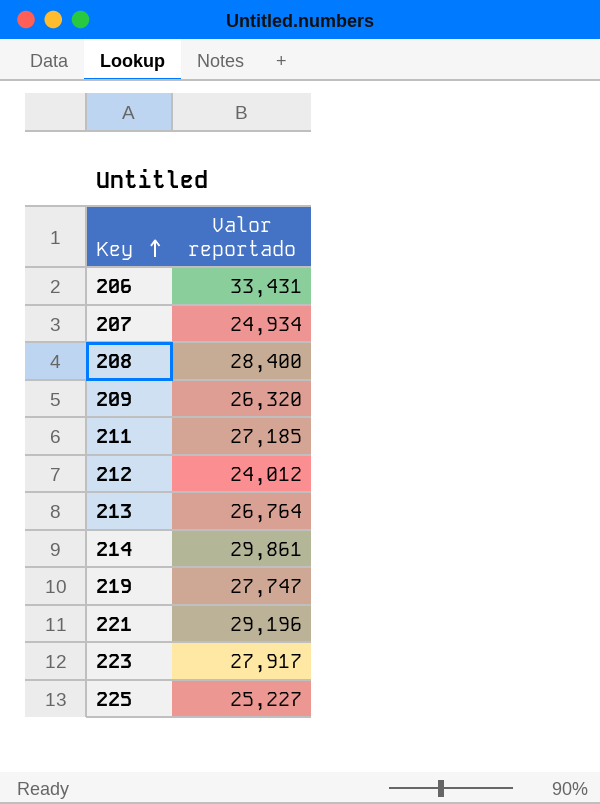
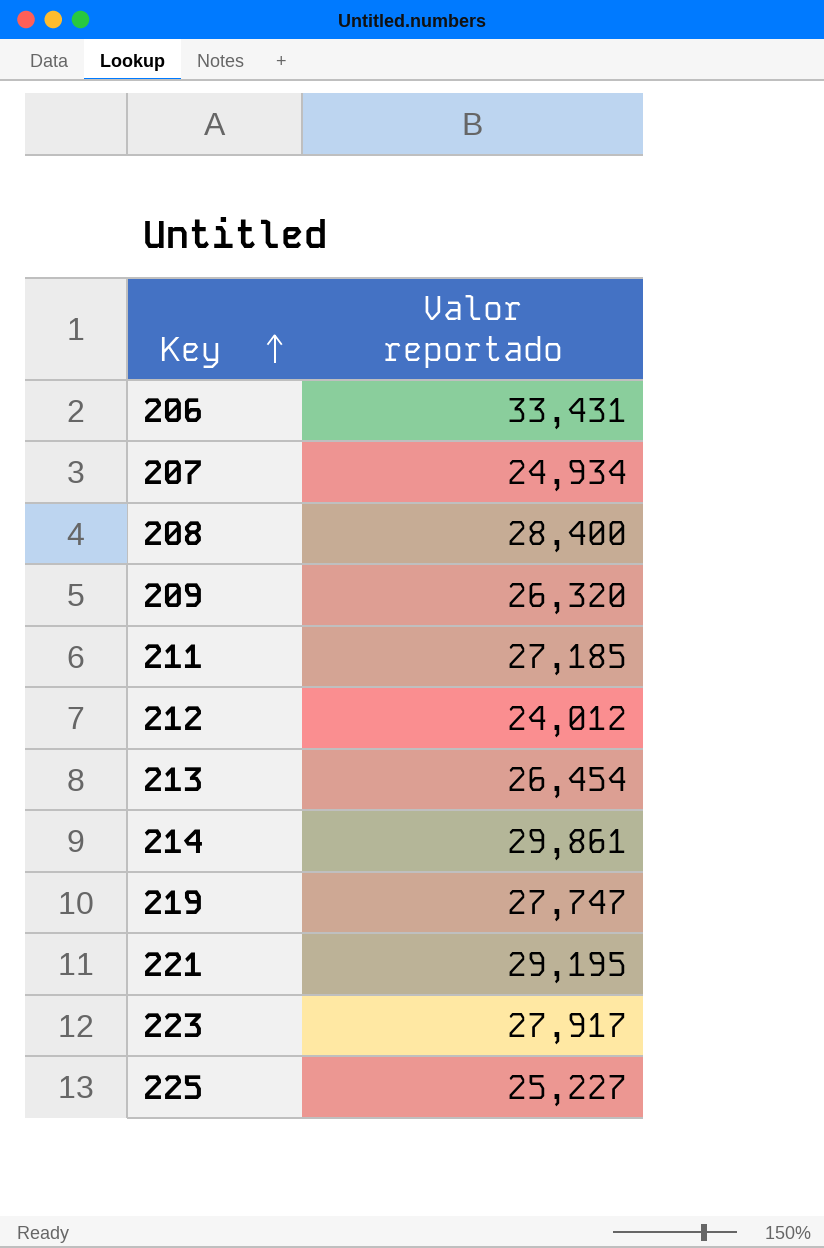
213 | Valor reportado: 26,764 -> 26,454
221 | Valor reportado: 29,196 -> 29,195

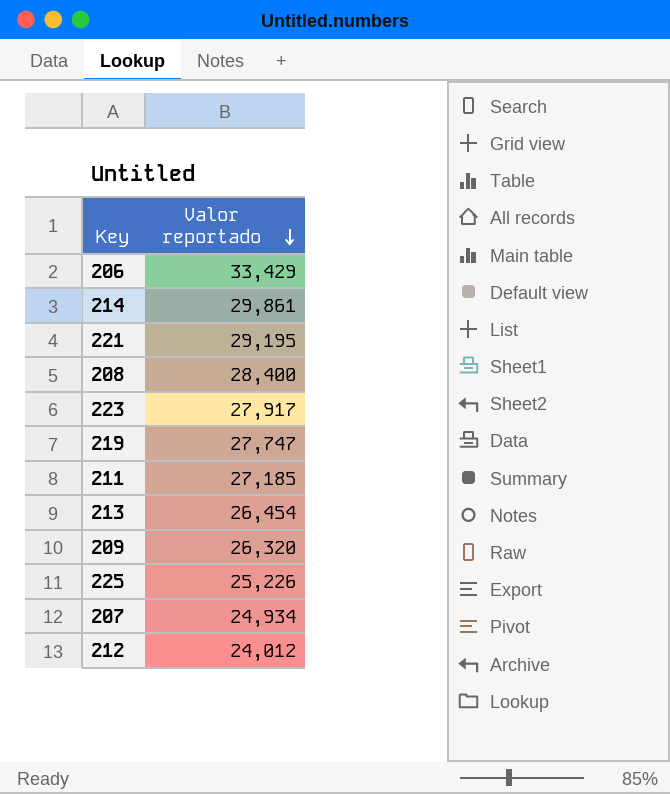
row order: Key ascending -> Valor reportado descending
206 | Valor reportado: 33,431 -> 33,429
225 | Valor reportado: 25,227 -> 25,226

